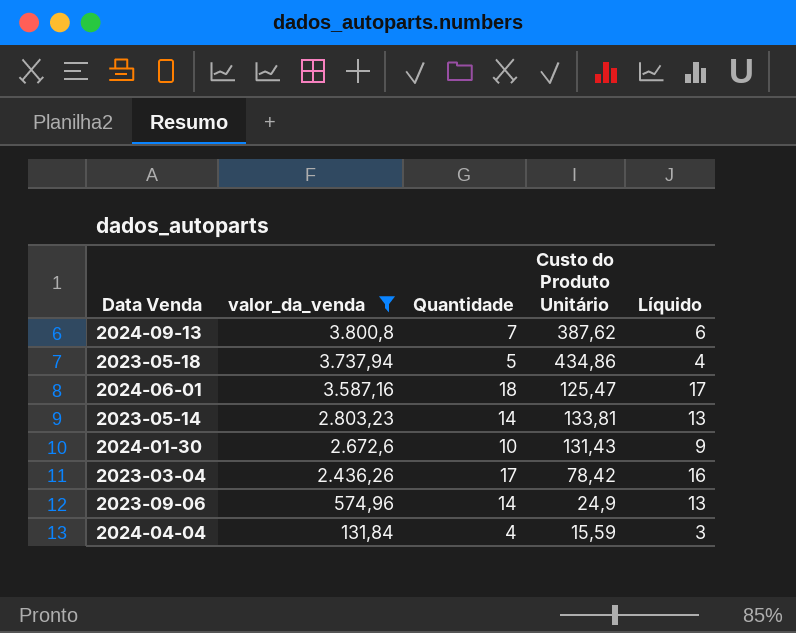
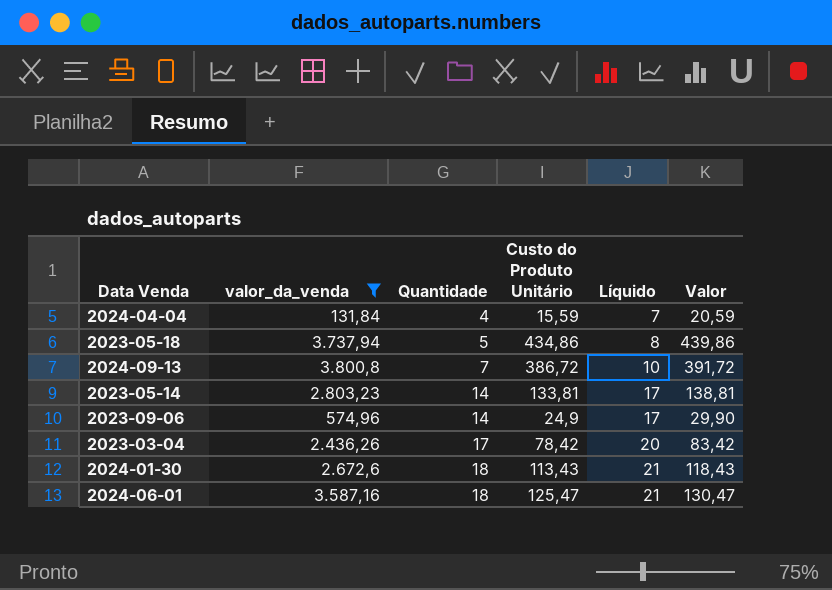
row order: valor_da_venda descending -> Quantidade ascending
column Líquido | formula: [Quantidade] - 1 -> [Quantidade] + 3
column Valor | formula: none -> [Custo do Produto Unitário] + 5
2024-09-13 | Custo do Produto Unitário: 387,62 -> 386,72
2024-01-30 | Quantidade: 10 -> 18
2024-01-30 | Custo do Produto Unitário: 131,43 -> 113,43

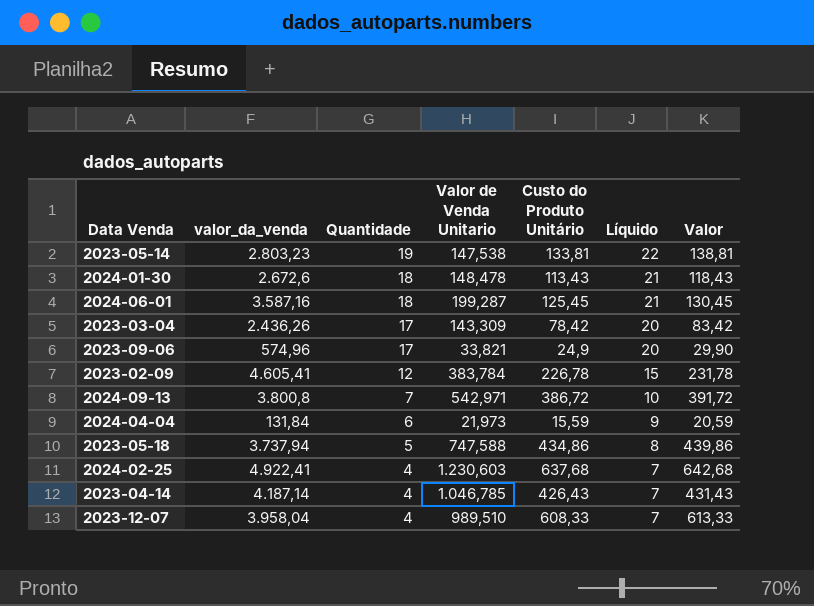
filter: valor_da_venda <= 3.800,8 -> none
row order: Quantidade ascending -> Quantidade descending
column Valor de Venda Unitario | formula: none -> [valor_da_venda] / [Quantidade]
2023-05-14 | Quantidade: 14 -> 19
2023-05-14 | Líquido: 17 -> 22
2024-06-01 | Custo do Produto Unitário: 125,47 -> 125,45
2024-06-01 | Valor: 130,47 -> 130,45
2023-09-06 | Quantidade: 14 -> 17
2023-09-06 | Líquido: 17 -> 20
2024-04-04 | Quantidade: 4 -> 6
2024-04-04 | Líquido: 7 -> 9

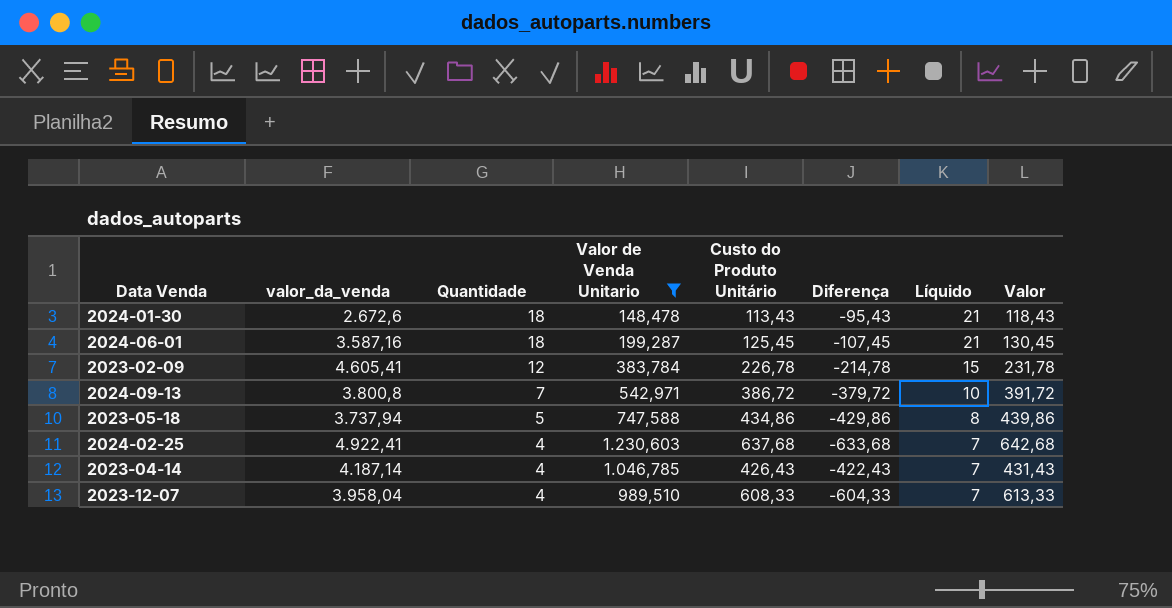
filter: none -> Valor de Venda Unitario >= 148,478
column Diferença | formula: none -> [Quantidade] - [Custo do Produto Unitário]

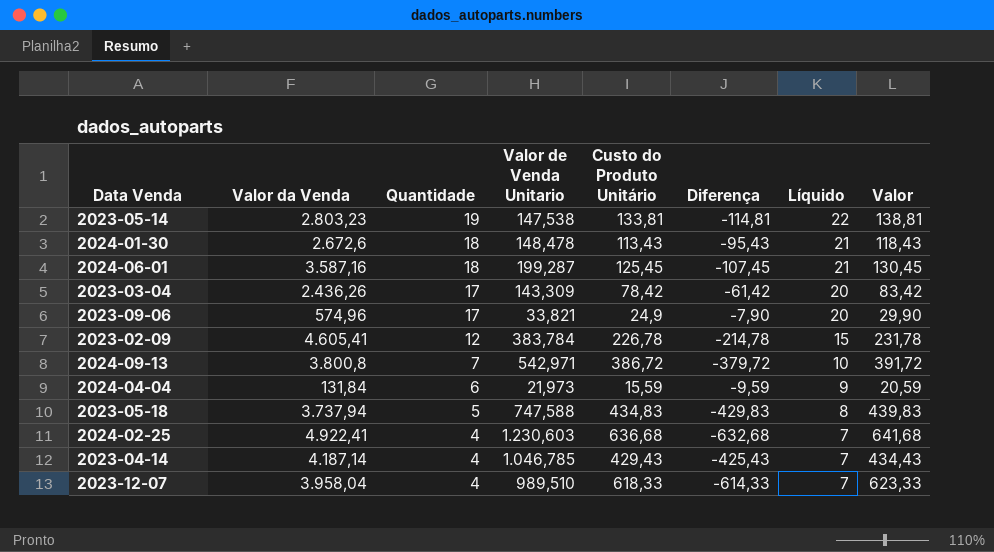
filter: Valor de Venda Unitario >= 148,478 -> none
column name: valor_da_venda -> Valor da Venda
2023-05-18 | Custo do Produto Unitário: 434,86 -> 434,83
2023-05-18 | Diferença: -429,86 -> -429,83
2023-05-18 | Valor: 439,86 -> 439,83
2024-02-25 | Custo do Produto Unitário: 637,68 -> 636,68
2024-02-25 | Diferença: -633,68 -> -632,68
2024-02-25 | Valor: 642,68 -> 641,68
2023-04-14 | Custo do Produto Unitário: 426,43 -> 429,43
2023-04-14 | Diferença: -422,43 -> -425,43
2023-04-14 | Valor: 431,43 -> 434,43
2023-12-07 | Custo do Produto Unitário: 608,33 -> 618,33
2023-12-07 | Diferença: -604,33 -> -614,33
2023-12-07 | Valor: 613,33 -> 623,33

